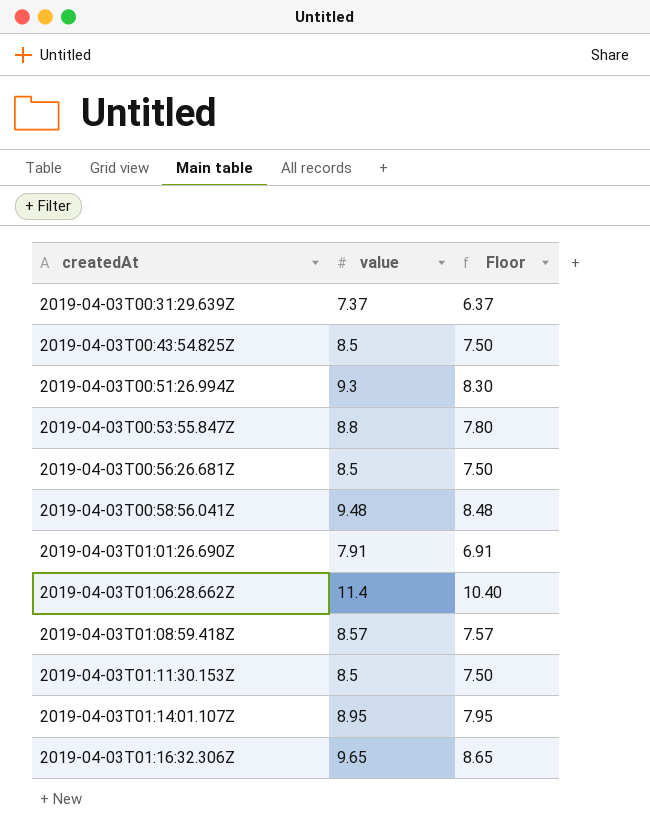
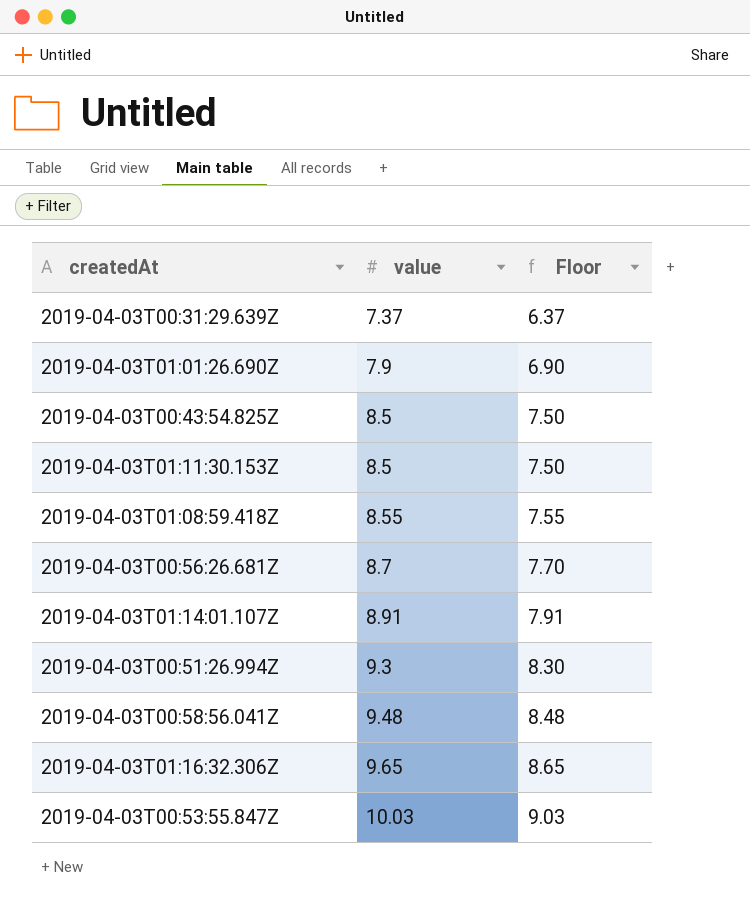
row order: createdAt ascending -> value ascending
row 2019-04-03T01:06:28.662Z: 11.4 | 10.40 -> none
2019-04-03T01:01:26.690Z | value: 7.91 -> 7.9
2019-04-03T01:01:26.690Z | Floor: 6.91 -> 6.90
2019-04-03T01:08:59.418Z | value: 8.57 -> 8.55
2019-04-03T01:08:59.418Z | Floor: 7.57 -> 7.55
2019-04-03T00:56:26.681Z | value: 8.5 -> 8.7
2019-04-03T00:56:26.681Z | Floor: 7.50 -> 7.70
2019-04-03T01:14:01.107Z | value: 8.95 -> 8.91
2019-04-03T01:14:01.107Z | Floor: 7.95 -> 7.91
2019-04-03T00:53:55.847Z | value: 8.8 -> 10.03
2019-04-03T00:53:55.847Z | Floor: 7.80 -> 9.03

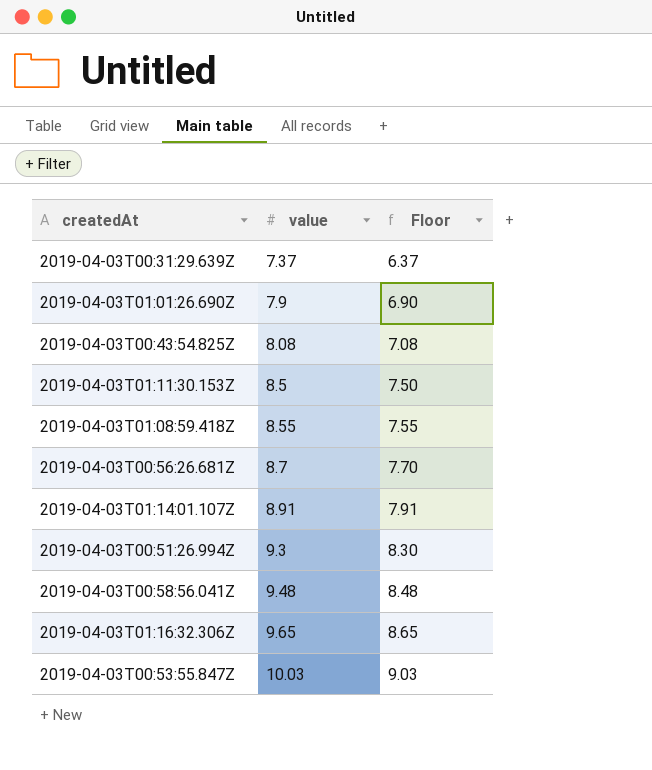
2019-04-03T00:43:54.825Z | value: 8.5 -> 8.08
2019-04-03T00:43:54.825Z | Floor: 7.50 -> 7.08

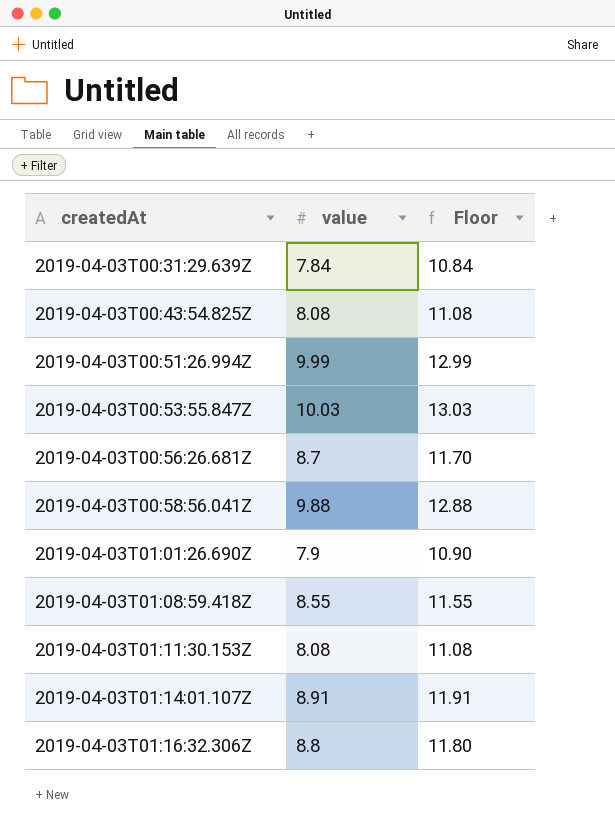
row order: value ascending -> createdAt ascending
column Floor | formula: [value] - 1 -> [value] + 3
2019-04-03T00:31:29.639Z | value: 7.37 -> 7.84
2019-04-03T00:51:26.994Z | value: 9.3 -> 9.99
2019-04-03T00:58:56.041Z | value: 9.48 -> 9.88
2019-04-03T01:11:30.153Z | value: 8.5 -> 8.08
2019-04-03T01:16:32.306Z | value: 9.65 -> 8.8

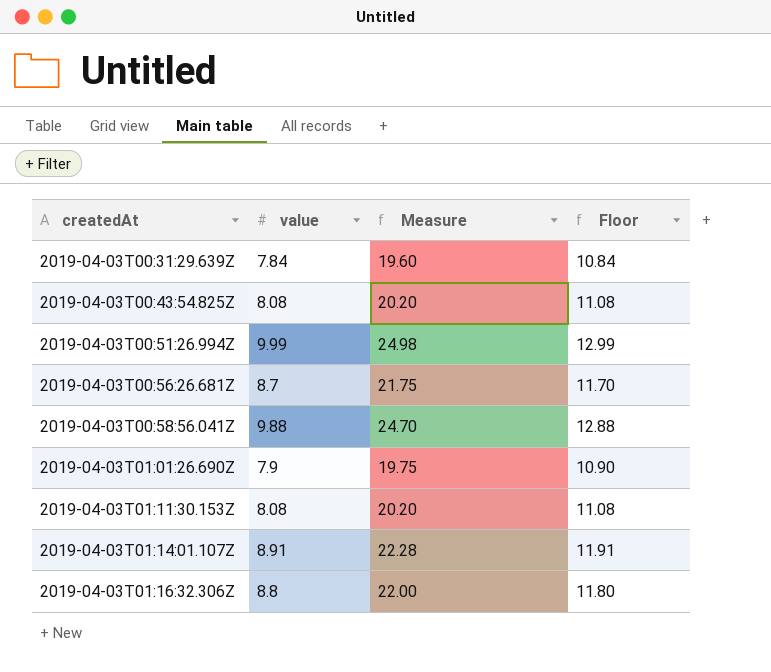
column Measure | formula: none -> [value] * 2.5
row 2019-04-03T00:53:55.847Z: 10.03 | 13.03 -> none
row 2019-04-03T01:08:59.418Z: 8.55 | 11.55 -> none

